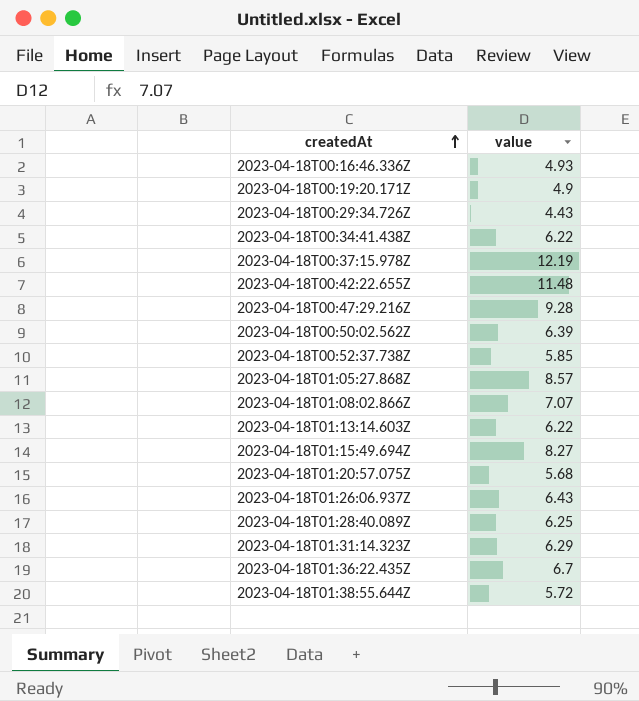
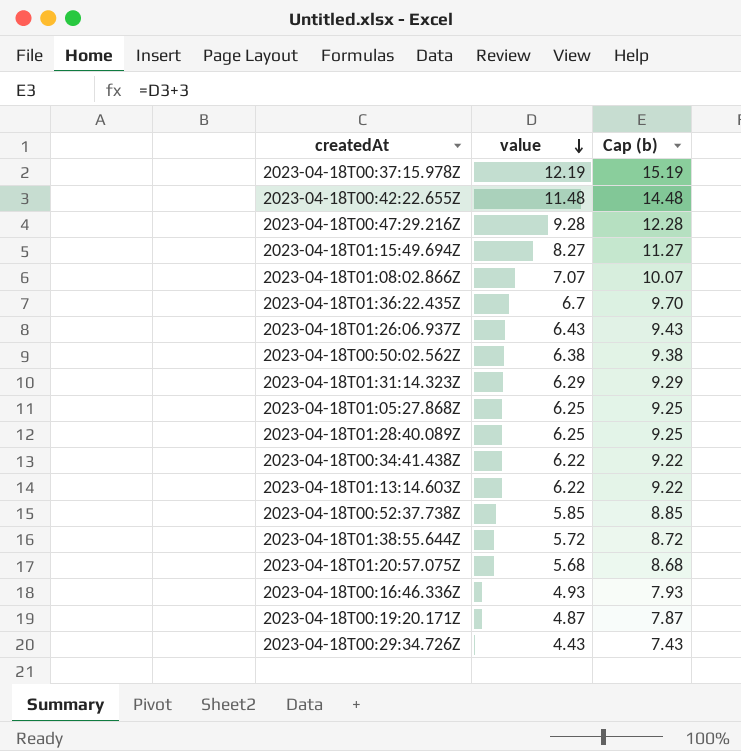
row order: createdAt ascending -> value descending
column Cap (b) | formula: none -> [value] + 3
2023-04-18T00:50:02.562Z | value: 6.39 -> 6.38
2023-04-18T01:05:27.868Z | value: 8.57 -> 6.25
2023-04-18T00:19:20.171Z | value: 4.9 -> 4.87

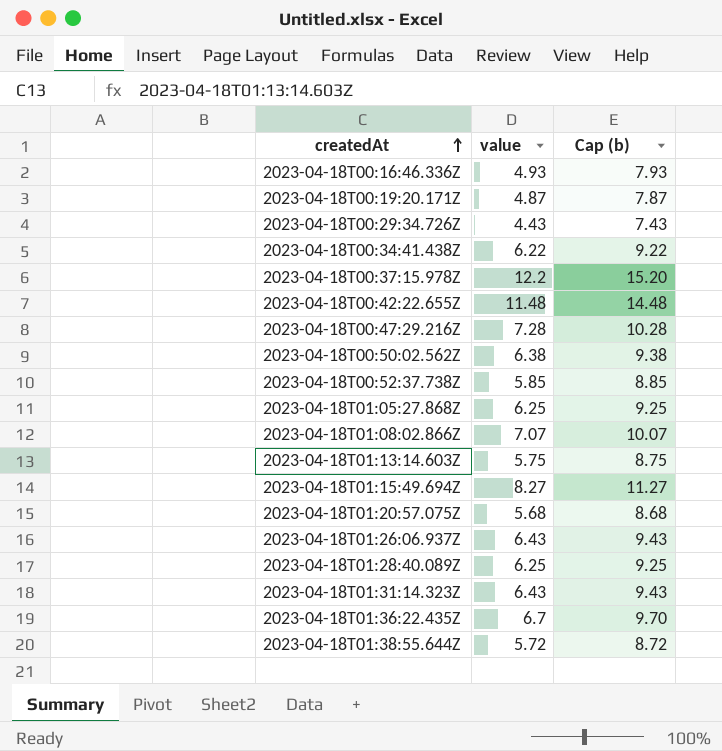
row order: value descending -> createdAt ascending
2023-04-18T00:37:15.978Z | value: 12.19 -> 12.2
2023-04-18T00:37:15.978Z | Cap (b): 15.19 -> 15.20
2023-04-18T00:47:29.216Z | value: 9.28 -> 7.28
2023-04-18T00:47:29.216Z | Cap (b): 12.28 -> 10.28
2023-04-18T01:13:14.603Z | value: 6.22 -> 5.75
2023-04-18T01:13:14.603Z | Cap (b): 9.22 -> 8.75
2023-04-18T01:31:14.323Z | value: 6.29 -> 6.43
2023-04-18T01:31:14.323Z | Cap (b): 9.29 -> 9.43

